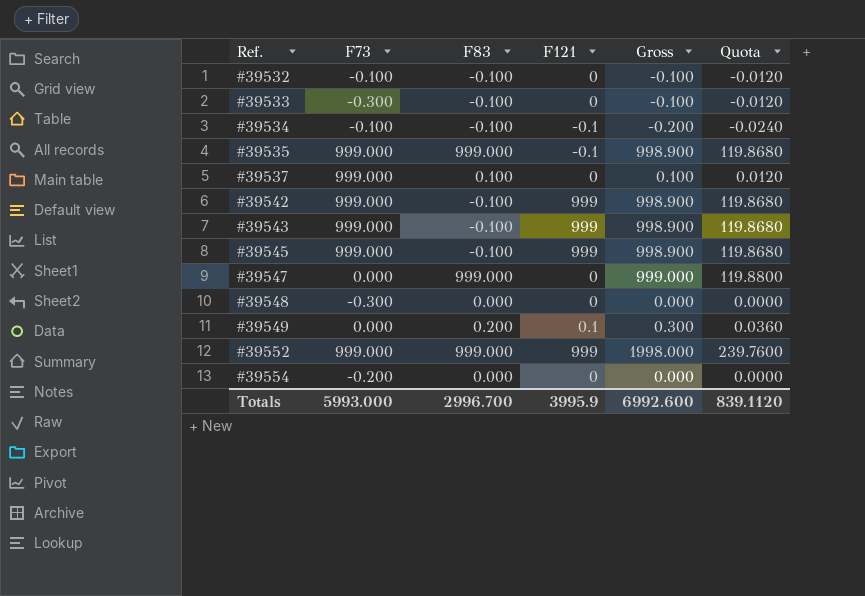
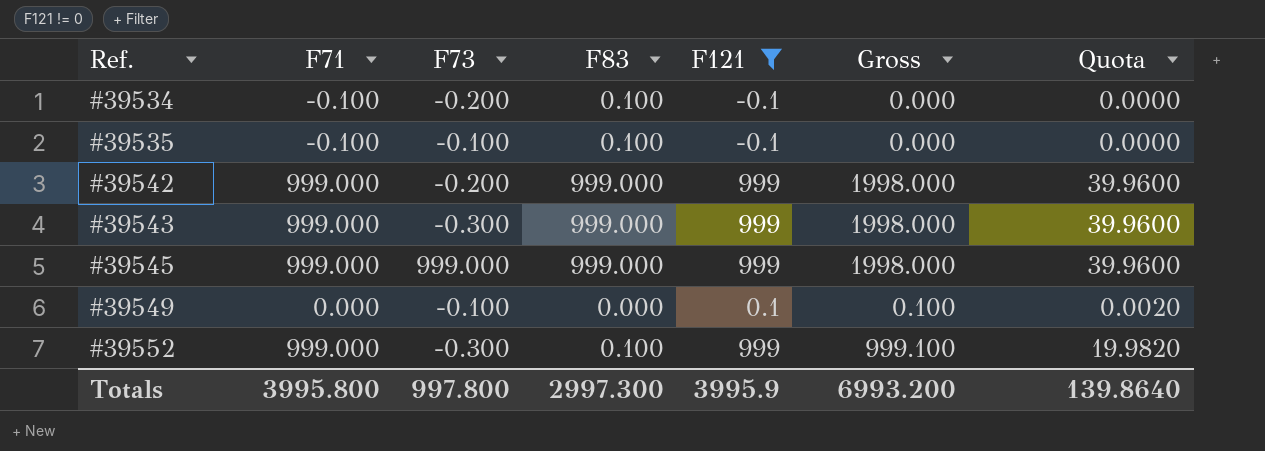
filter: none -> F121 != 0
column F71 | position: none -> 2
column Quota | formula: [Gross] * 0.12 -> [Gross] * 0.02
#39534 | F73: -0.100 -> -0.200
#39534 | F83: -0.100 -> 0.100
#39534 | Gross: -0.200 -> 0.000
#39535 | F73: 999.000 -> -0.100
#39535 | F83: 999.000 -> 0.100
#39535 | Gross: 998.900 -> 0.000
#39542 | F73: 999.000 -> -0.200
#39542 | F83: -0.100 -> 999.000
#39542 | Gross: 998.900 -> 1998.000
#39543 | F73: 999.000 -> -0.300
#39543 | F83: -0.100 -> 999.000
#39543 | Gross: 998.900 -> 1998.000
#39545 | F83: -0.100 -> 999.000
#39545 | Gross: 998.900 -> 1998.000
#39549 | F73: 0.000 -> -0.100
#39549 | F83: 0.200 -> 0.000
#39549 | Gross: 0.300 -> 0.100
#39552 | F73: 999.000 -> -0.300
#39552 | F83: 999.000 -> 0.100
#39552 | Gross: 1998.000 -> 999.100
Totals | F73: 5993.000 -> 997.800
Totals | F83: 2996.700 -> 2997.300
Totals | Gross: 6992.600 -> 6993.200
Totals | Quota: 839.1120 -> 139.8640

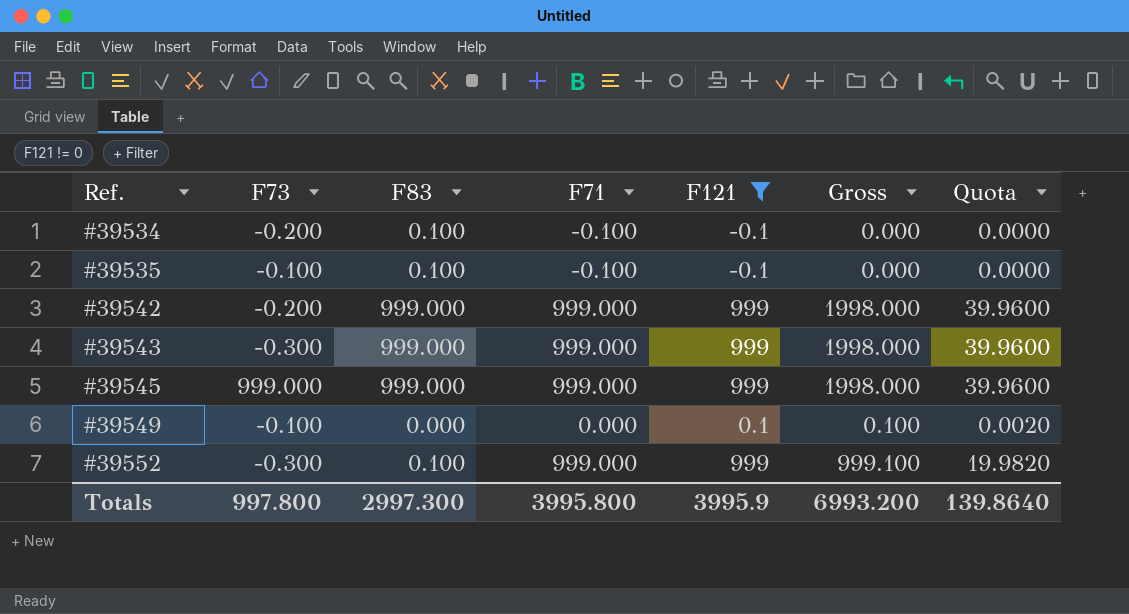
column F71 | position: 2 -> 4

